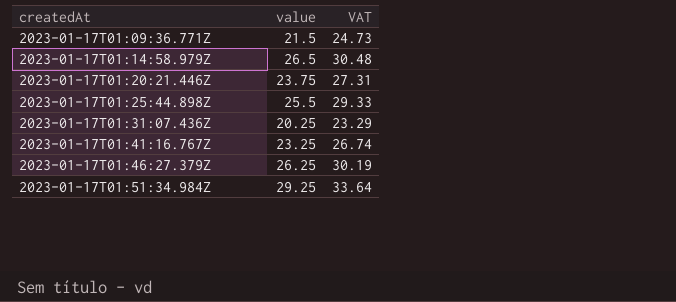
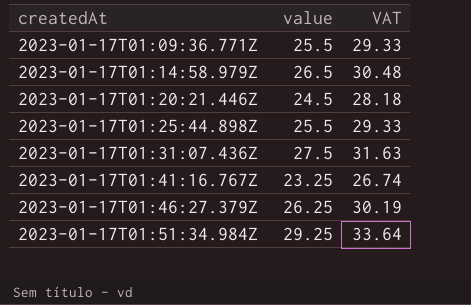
2023-01-17T01:09:36.771Z | value: 21.5 -> 25.5
2023-01-17T01:09:36.771Z | VAT: 24.73 -> 29.33
2023-01-17T01:20:21.446Z | value: 23.75 -> 24.5
2023-01-17T01:20:21.446Z | VAT: 27.31 -> 28.18
2023-01-17T01:31:07.436Z | value: 20.25 -> 27.5
2023-01-17T01:31:07.436Z | VAT: 23.29 -> 31.63

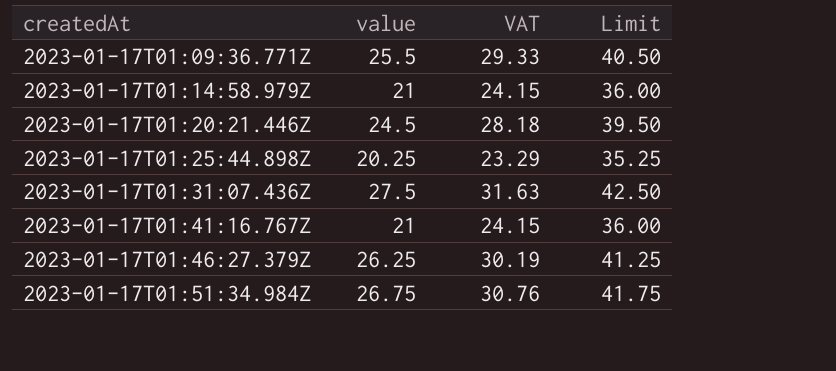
column Limit | formula: none -> [value] + 15
2023-01-17T01:14:58.979Z | value: 26.5 -> 21
2023-01-17T01:14:58.979Z | VAT: 30.48 -> 24.15
2023-01-17T01:25:44.898Z | value: 25.5 -> 20.25
2023-01-17T01:25:44.898Z | VAT: 29.33 -> 23.29
2023-01-17T01:41:16.767Z | value: 23.25 -> 21
2023-01-17T01:41:16.767Z | VAT: 26.74 -> 24.15
2023-01-17T01:51:34.984Z | value: 29.25 -> 26.75
2023-01-17T01:51:34.984Z | VAT: 33.64 -> 30.76

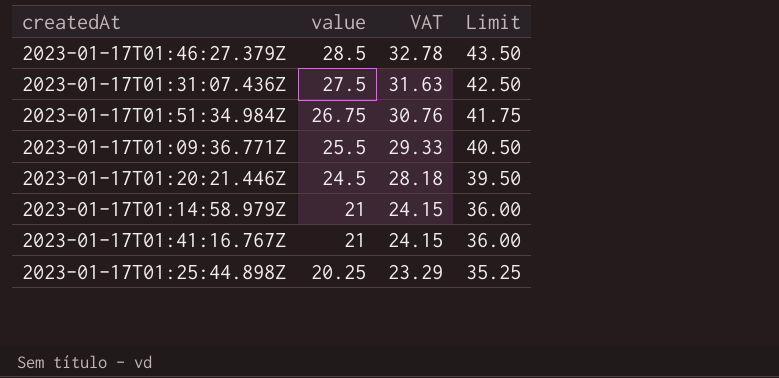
row order: createdAt ascending -> value descending
2023-01-17T01:46:27.379Z | value: 26.25 -> 28.5
2023-01-17T01:46:27.379Z | VAT: 30.19 -> 32.78
2023-01-17T01:46:27.379Z | Limit: 41.25 -> 43.50

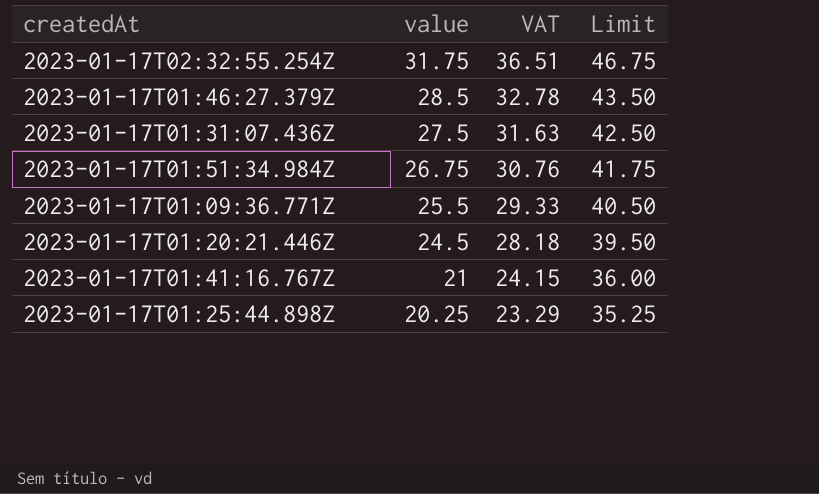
row 2023-01-17T01:14:58.979Z: 21 | 24.15 | 36.00 -> none
row 2023-01-17T02:32:55.254Z: none -> 31.75 | 36.51 | 46.75

